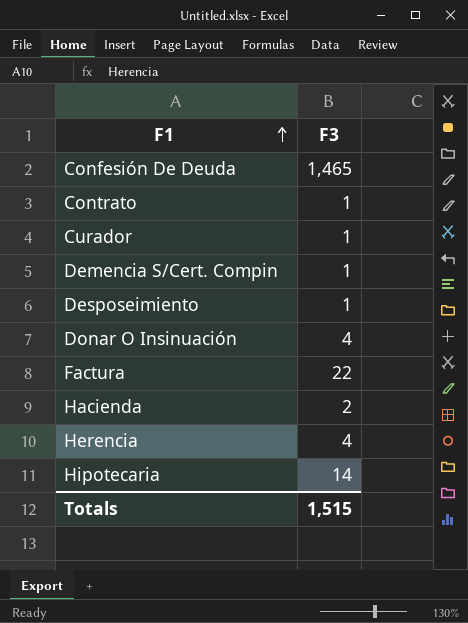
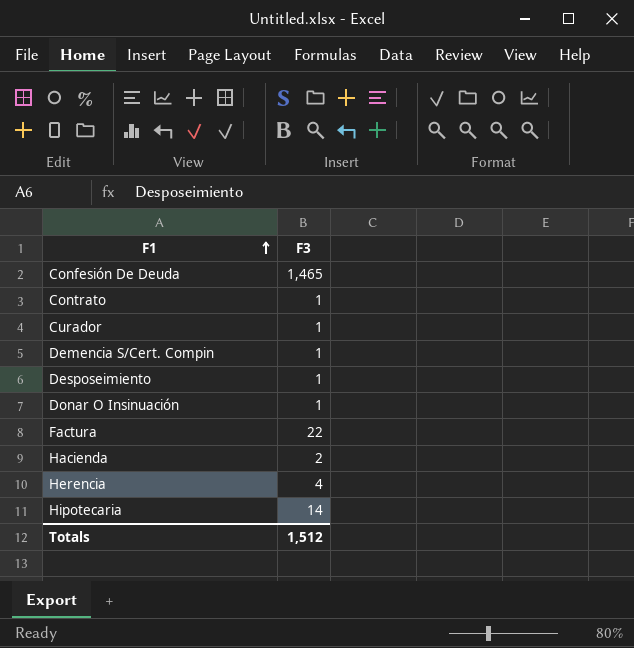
Donar O Insinuación | F3: 4 -> 1
Totals | F3: 1,515 -> 1,512

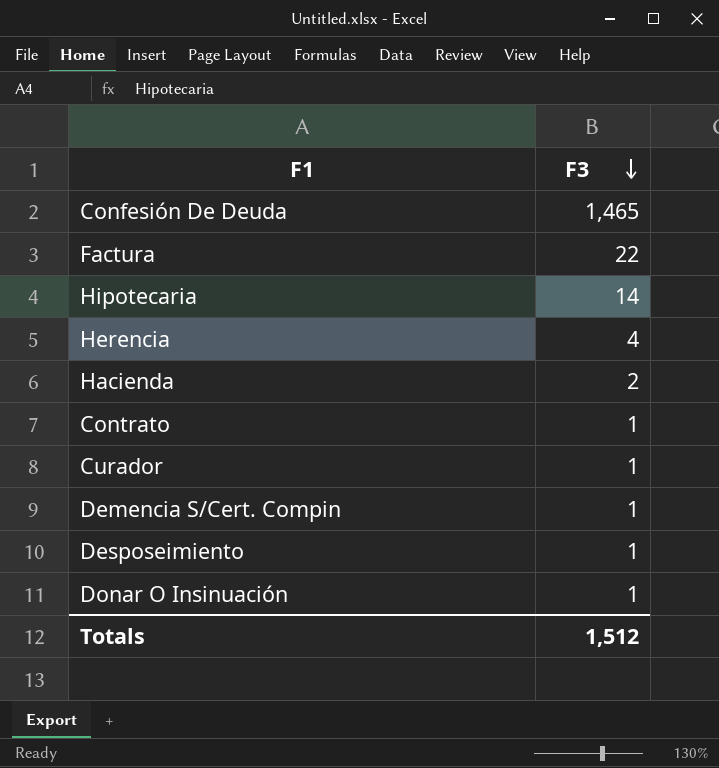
row order: F1 ascending -> F3 descending

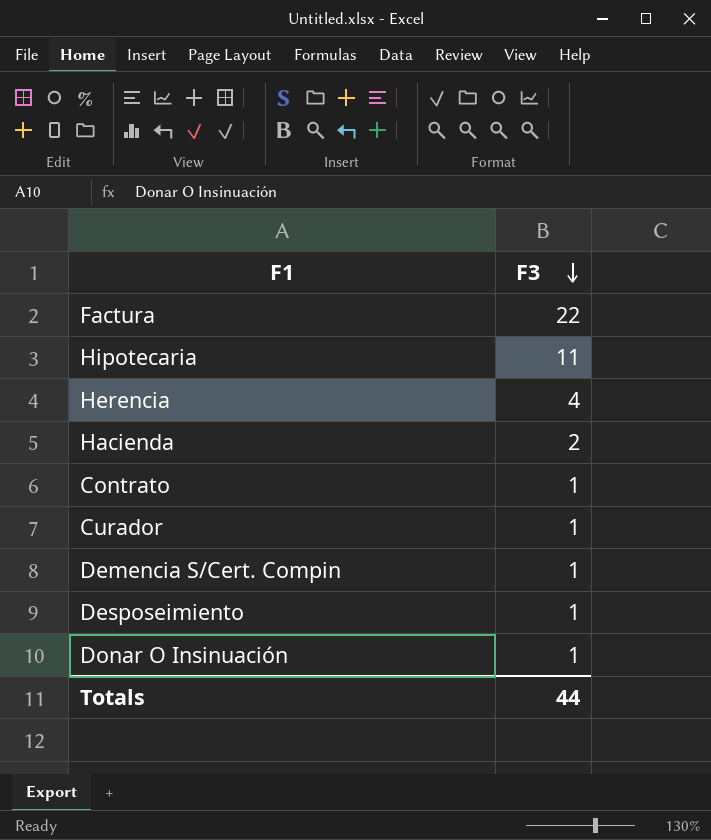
row Confesión De Deuda: 1,465 -> none
Hipotecaria | F3: 14 -> 11
Totals | F3: 1,512 -> 44

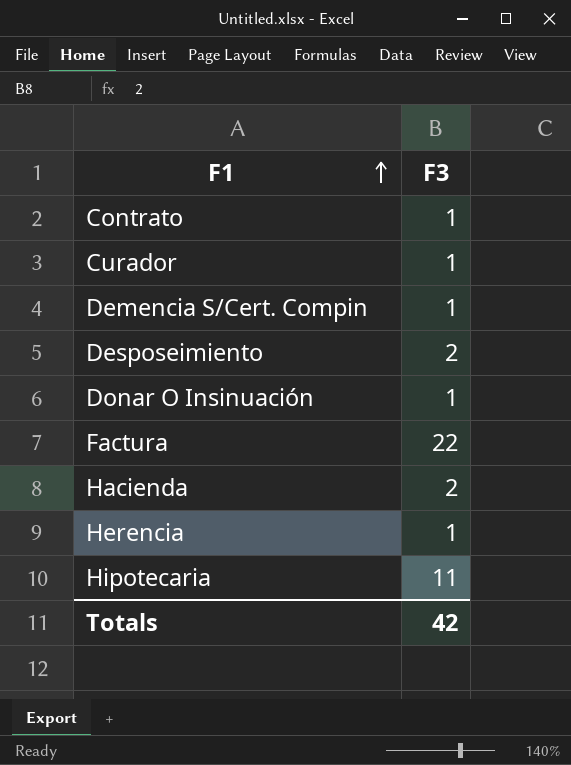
row order: F3 descending -> F1 ascending
Desposeimiento | F3: 1 -> 2
Herencia | F3: 4 -> 1
Totals | F3: 44 -> 42

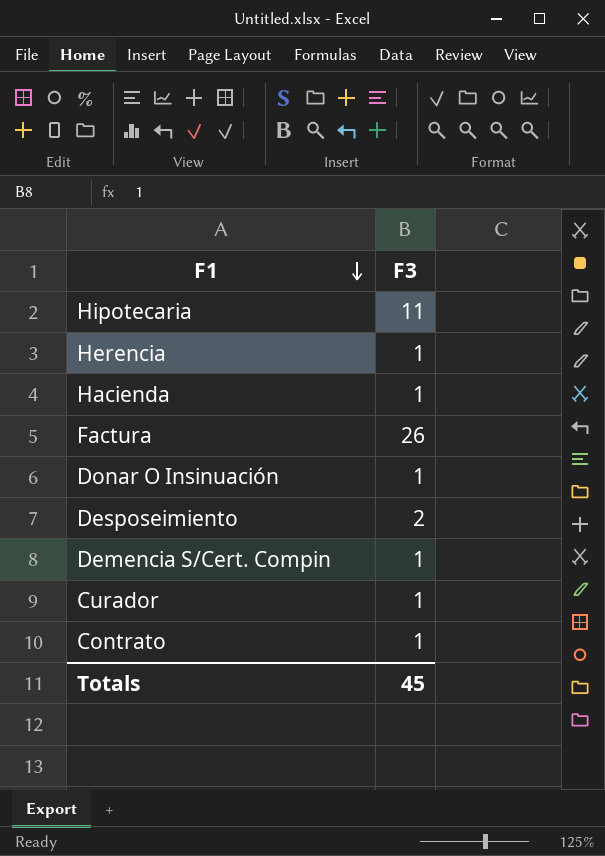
row order: F1 ascending -> F1 descending
Hacienda | F3: 2 -> 1
Factura | F3: 22 -> 26
Totals | F3: 42 -> 45

